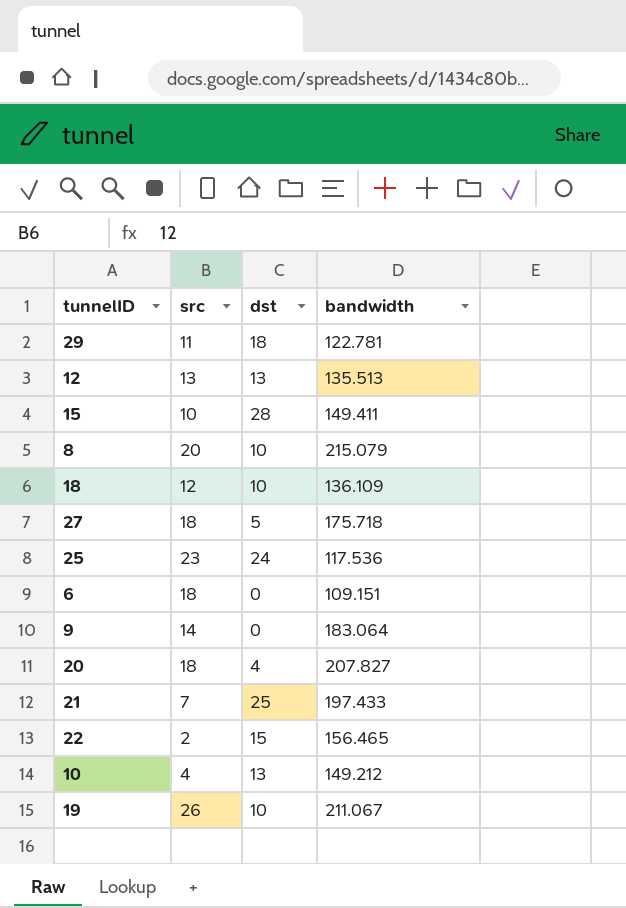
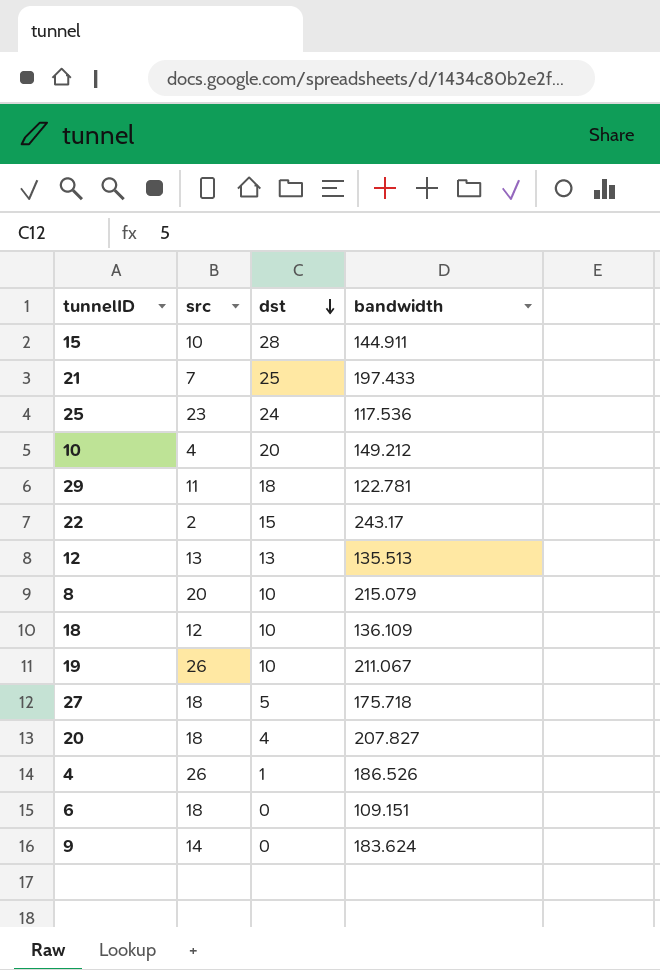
row order: none -> dst descending
15 | bandwidth: 149.411 -> 144.911
10 | dst: 13 -> 20
22 | bandwidth: 156.465 -> 243.17
row 4: none -> 26 | 1 | 186.526
9 | bandwidth: 183.064 -> 183.624

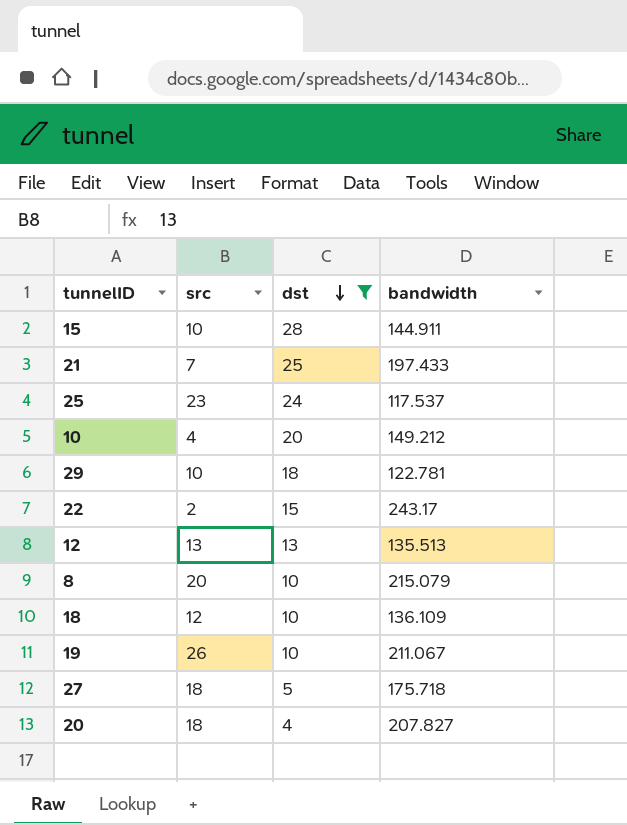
filter: none -> dst >= 4
25 | bandwidth: 117.536 -> 117.537
29 | src: 11 -> 10

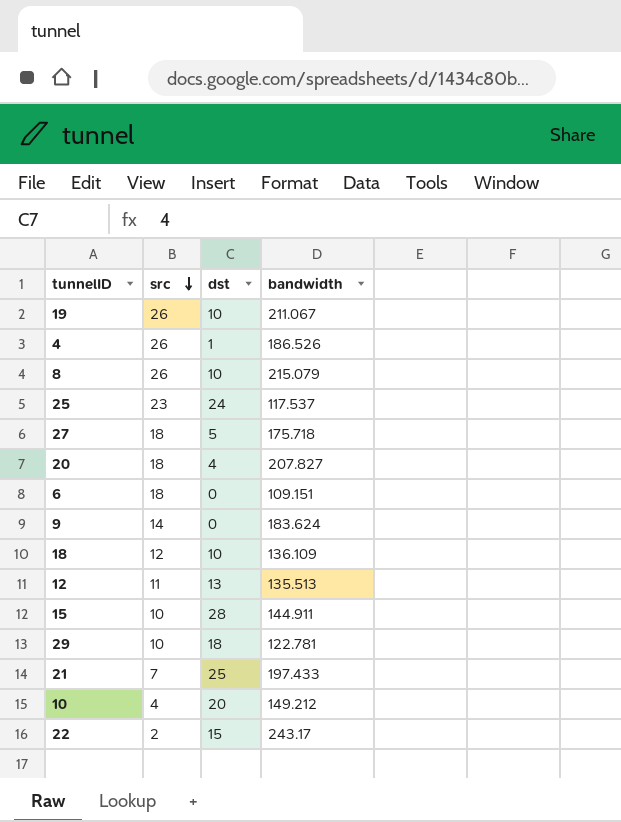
filter: dst >= 4 -> none
row order: dst descending -> src descending
8 | src: 20 -> 26
12 | src: 13 -> 11

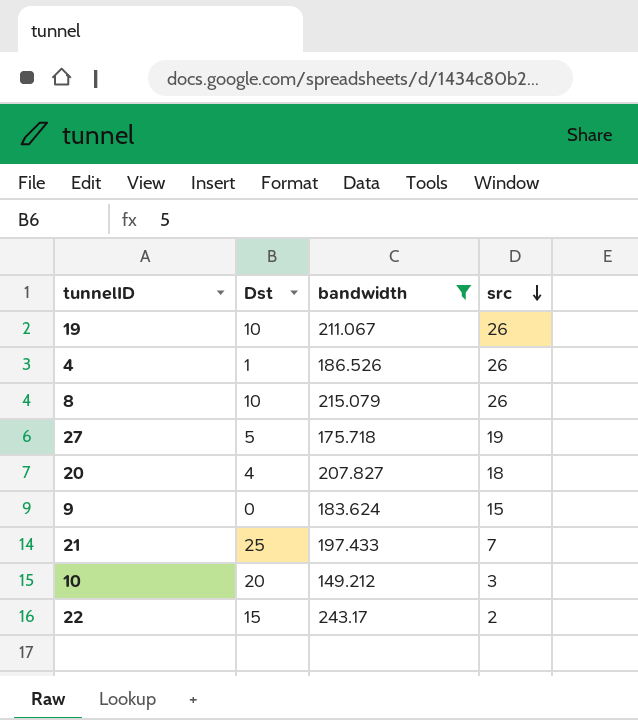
filter: none -> bandwidth >= 149.212
column name: dst -> Dst
column src | position: 2 -> 4
27 | src: 18 -> 19
9 | src: 14 -> 15
10 | src: 4 -> 3

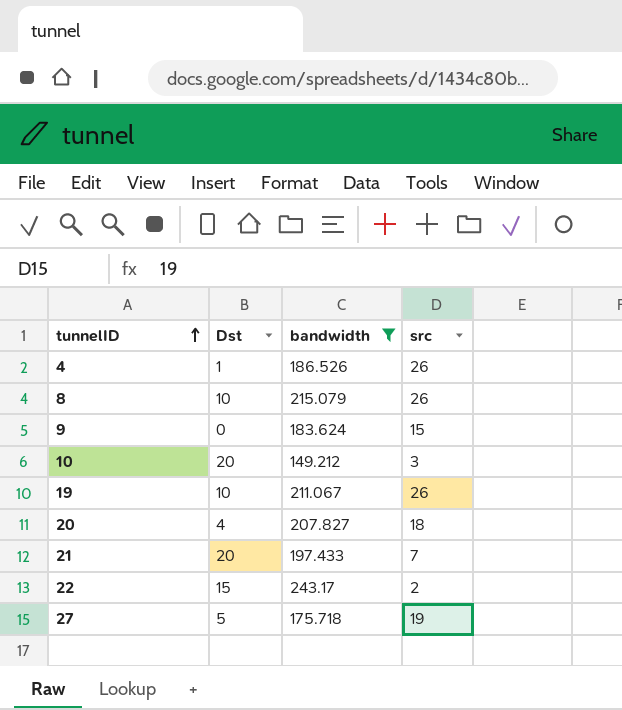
row order: src descending -> tunnelID ascending
21 | Dst: 25 -> 20

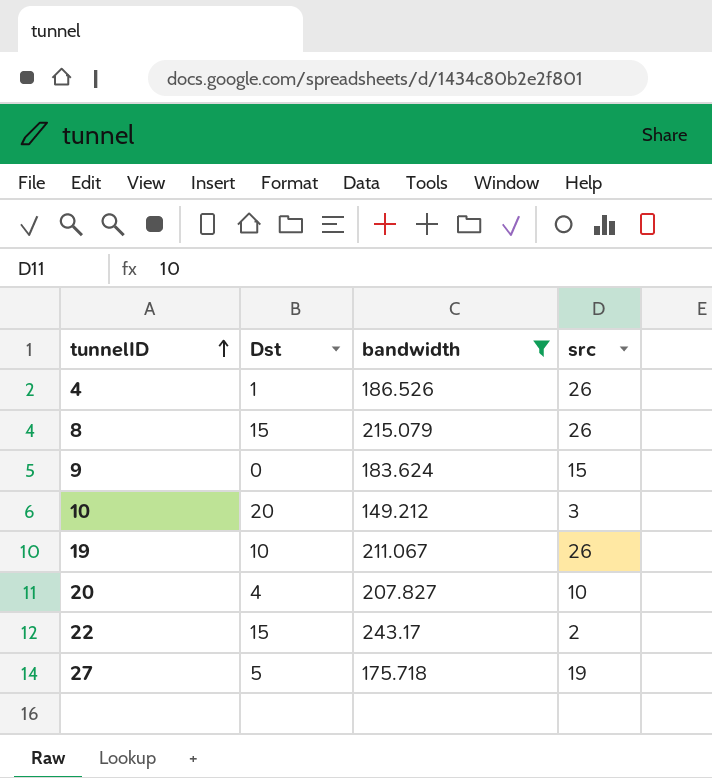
row 21: 20 | 197.433 | 7 -> none
8 | Dst: 10 -> 15
20 | src: 18 -> 10

